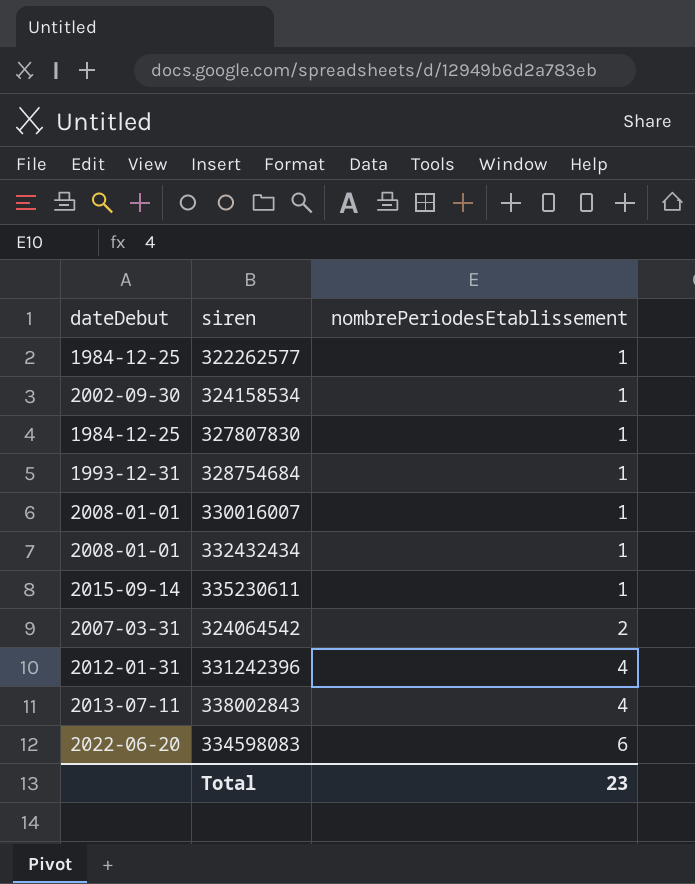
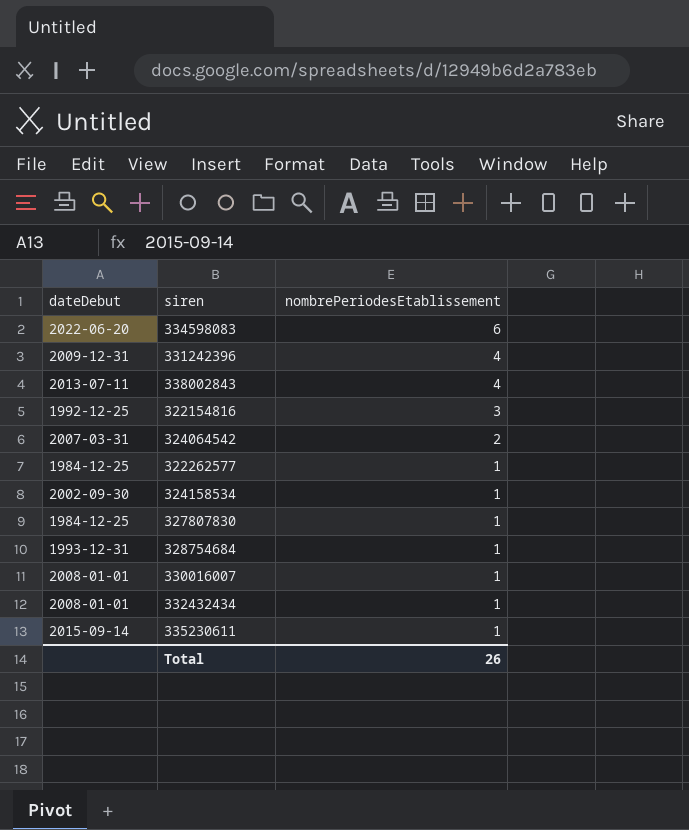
row order: nombrePeriodesEtablissement ascending -> nombrePeriodesEtablissement descending
331242396 | dateDebut: 2012-01-31 -> 2009-12-31
row 322154816: none -> 1992-12-25 | 3
Total | nombrePeriodesEtablissement: 23 -> 26

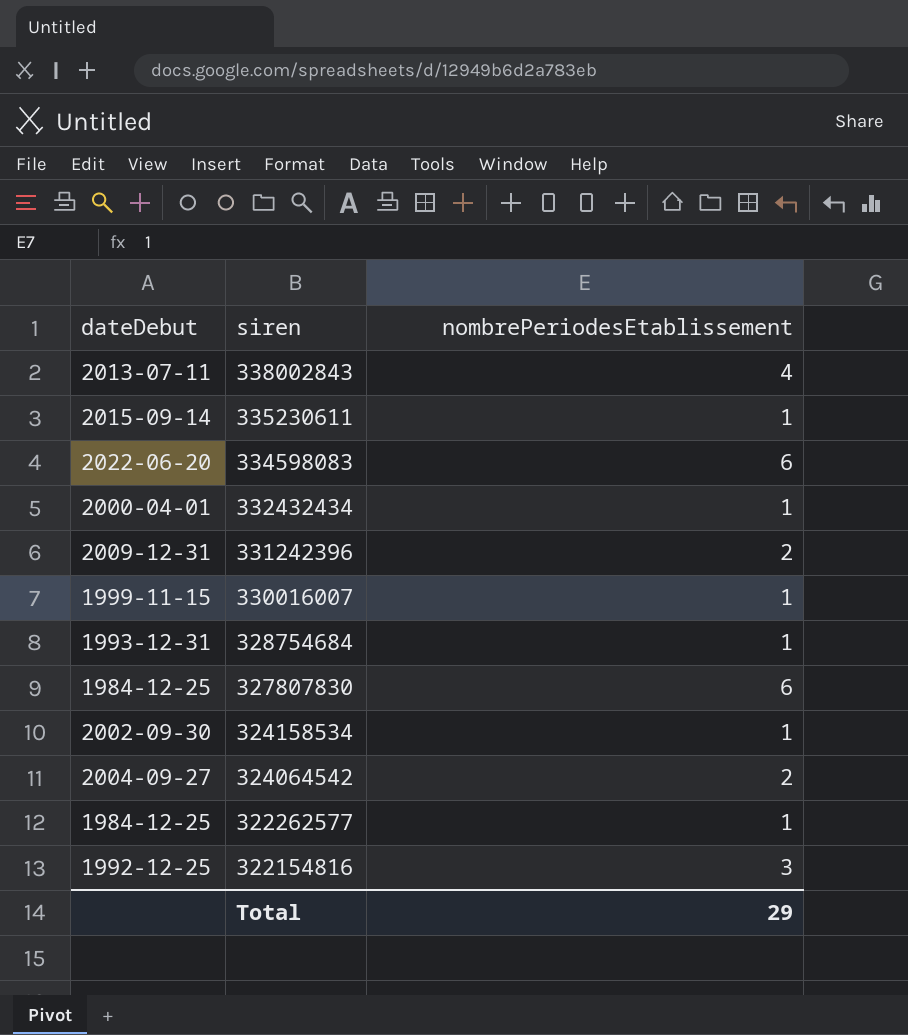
row order: nombrePeriodesEtablissement descending -> siren descending
332432434 | dateDebut: 2008-01-01 -> 2000-04-01
331242396 | nombrePeriodesEtablissement: 4 -> 2
330016007 | dateDebut: 2008-01-01 -> 1999-11-15
327807830 | nombrePeriodesEtablissement: 1 -> 6
324064542 | dateDebut: 2007-03-31 -> 2004-09-27
Total | nombrePeriodesEtablissement: 26 -> 29

